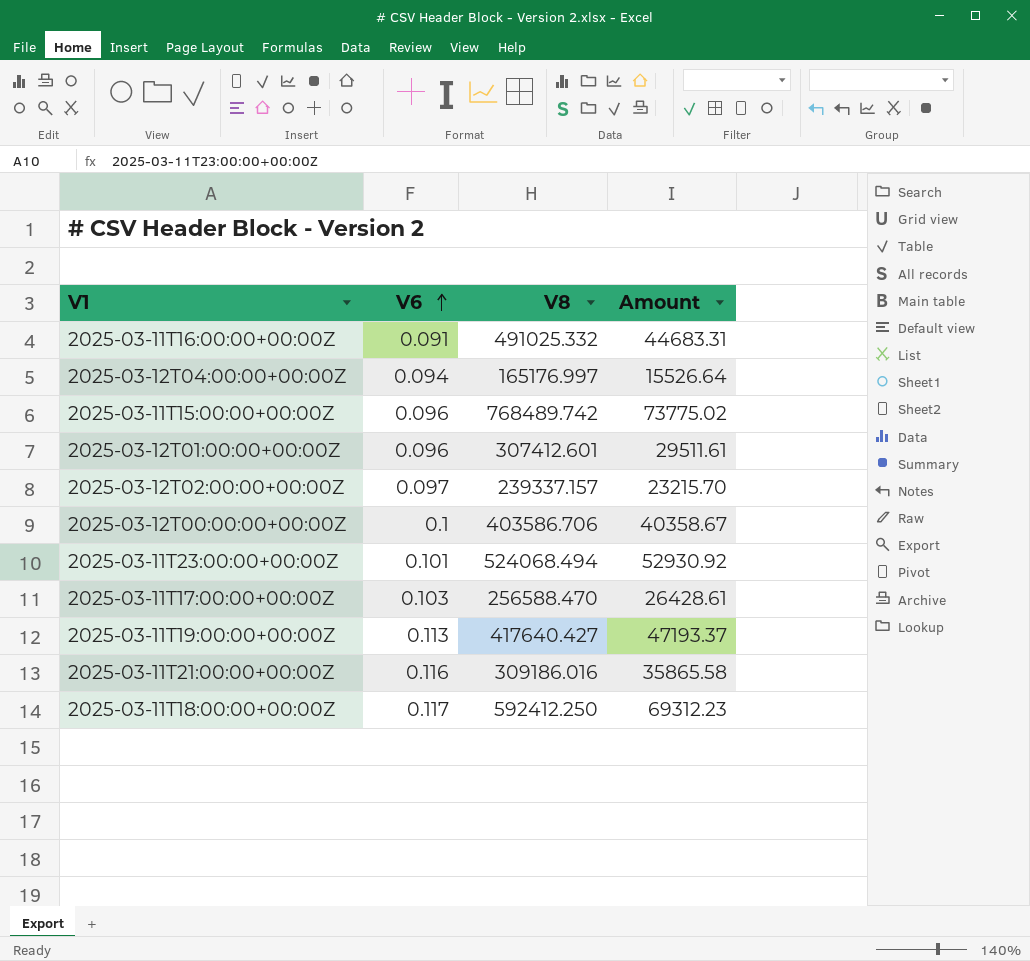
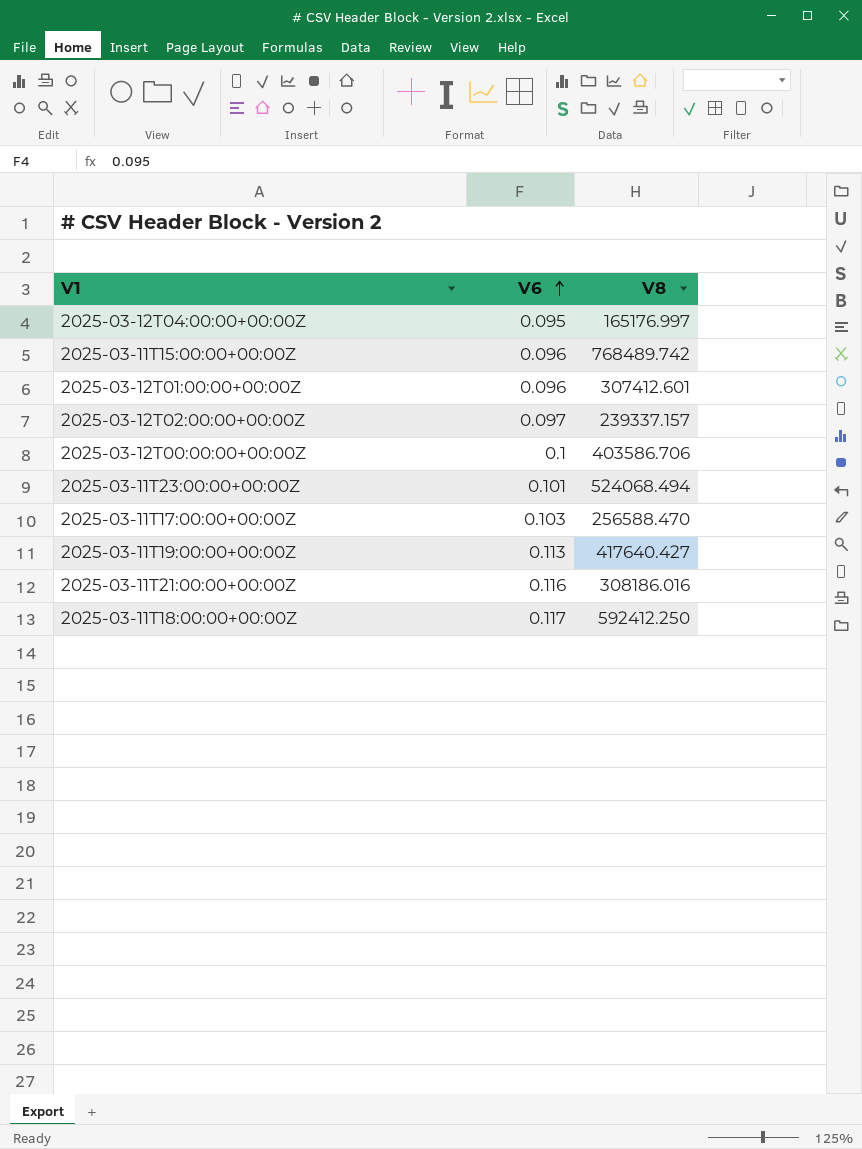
column Amount | formula: [V6] * [V8] -> none
row 2025-03-11T16:00:00+00:00Z: 0.091 | 491025.332 | 44683.31 -> none
2025-03-12T04:00:00+00:00Z | V6: 0.094 -> 0.095
2025-03-11T21:00:00+00:00Z | V8: 309186.016 -> 308186.016

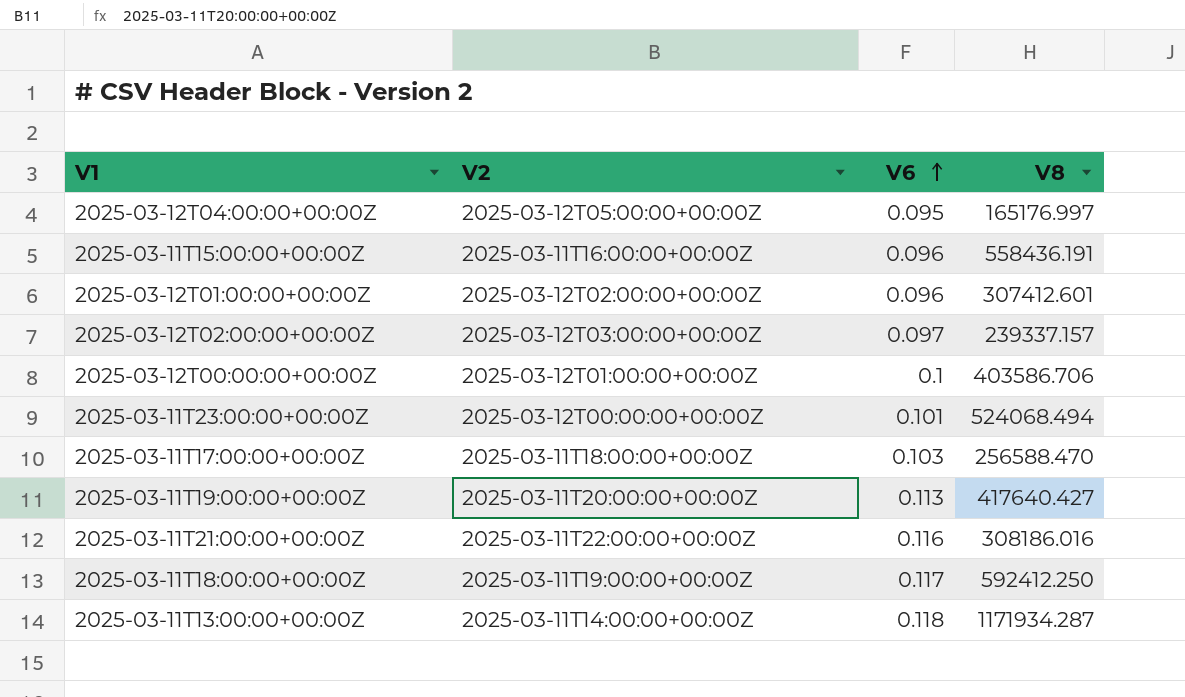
column V2 | position: none -> 2
2025-03-11T15:00:00+00:00Z | V8: 768489.742 -> 558436.191
row 2025-03-11T13:00:00+00:00Z: none -> 2025-03-11T14:00:00+00:00Z | 0.118 | 1171934.287

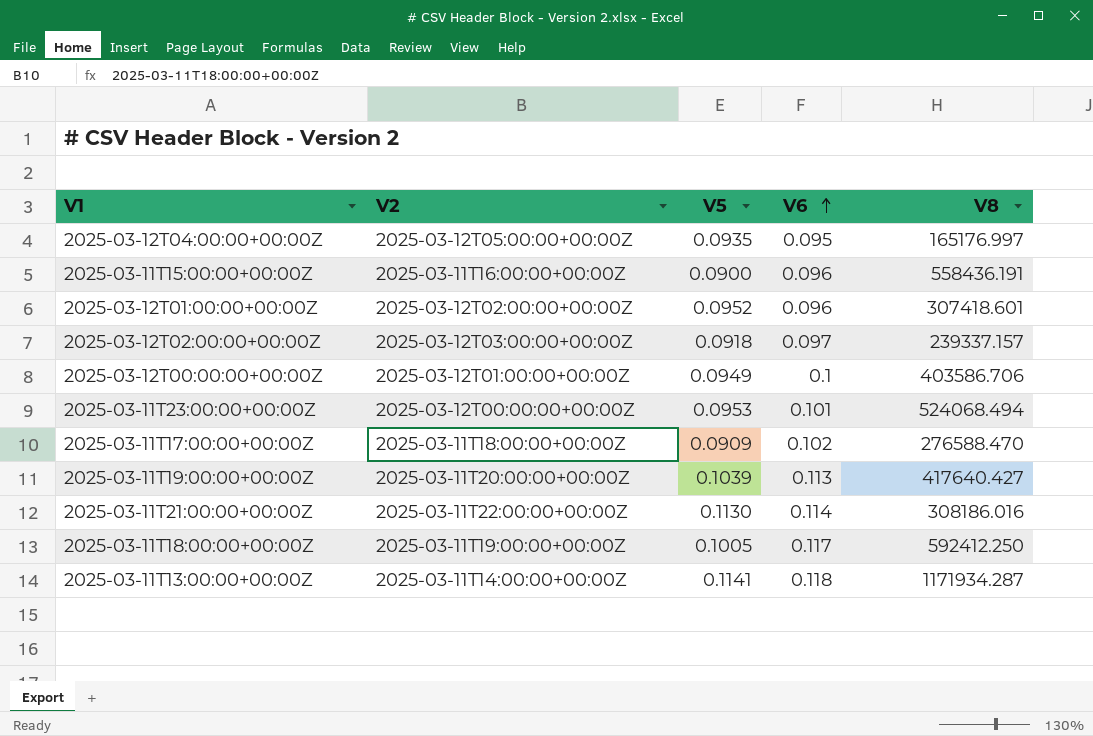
column V5 | position: none -> 3
2025-03-12T01:00:00+00:00Z | V8: 307412.601 -> 307418.601
2025-03-11T17:00:00+00:00Z | V6: 0.103 -> 0.102
2025-03-11T17:00:00+00:00Z | V8: 256588.470 -> 276588.470
2025-03-11T21:00:00+00:00Z | V6: 0.116 -> 0.114

